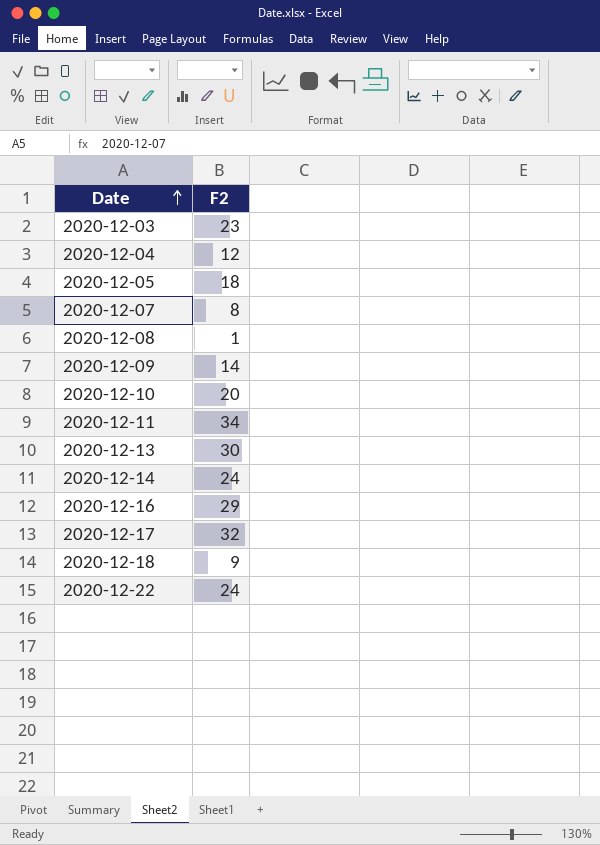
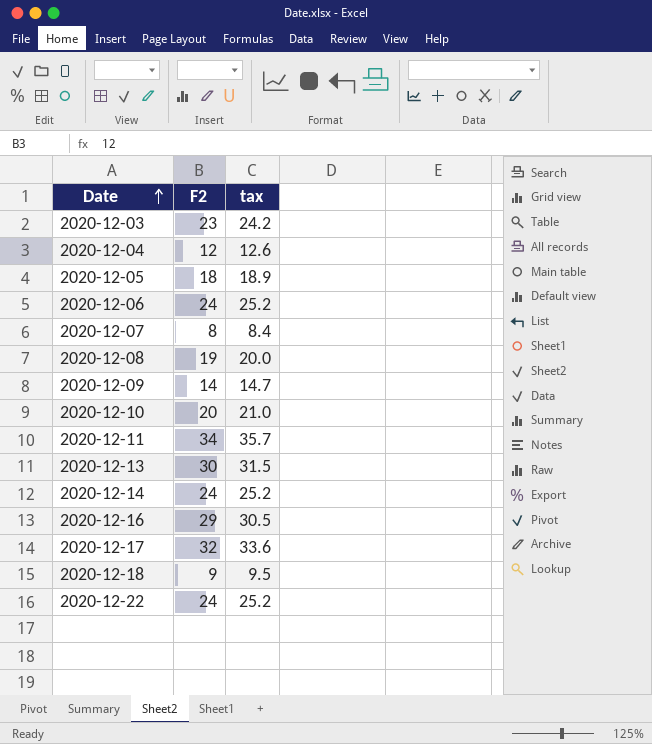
column tax | formula: none -> [F2] * 1.05
row 2020-12-06: none -> 24 | 25.2
2020-12-08 | F2: 1 -> 19

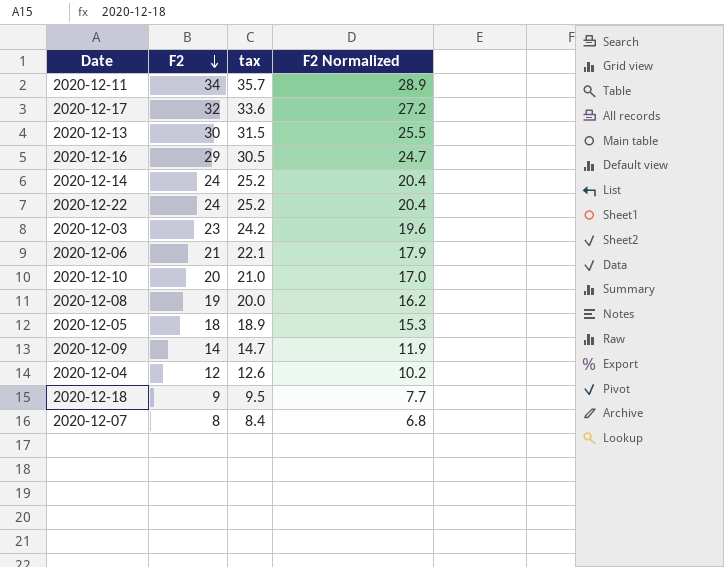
row order: Date ascending -> F2 descending
column F2 Normalized | formula: none -> [F2] * 0.85
2020-12-06 | F2: 24 -> 21
2020-12-06 | tax: 25.2 -> 22.1

